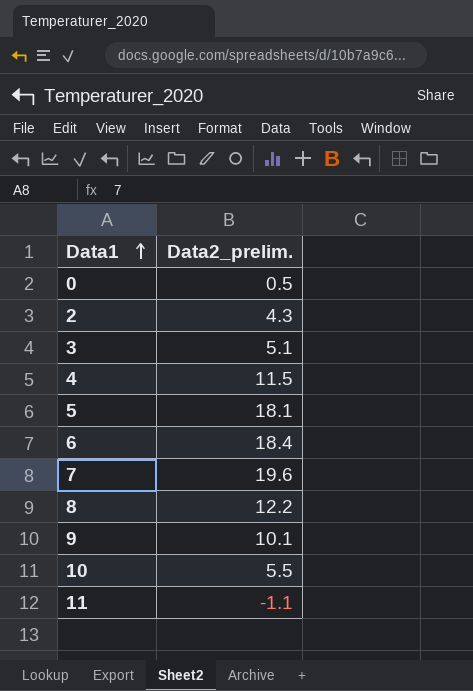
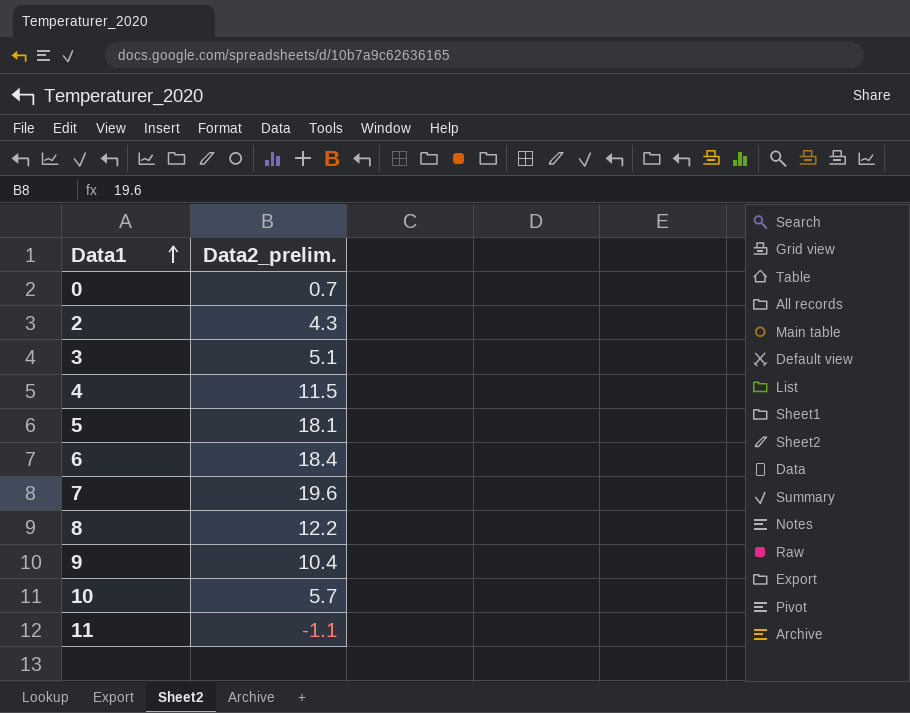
0 | Data2_prelim.: 0.5 -> 0.7
9 | Data2_prelim.: 10.1 -> 10.4
10 | Data2_prelim.: 5.5 -> 5.7

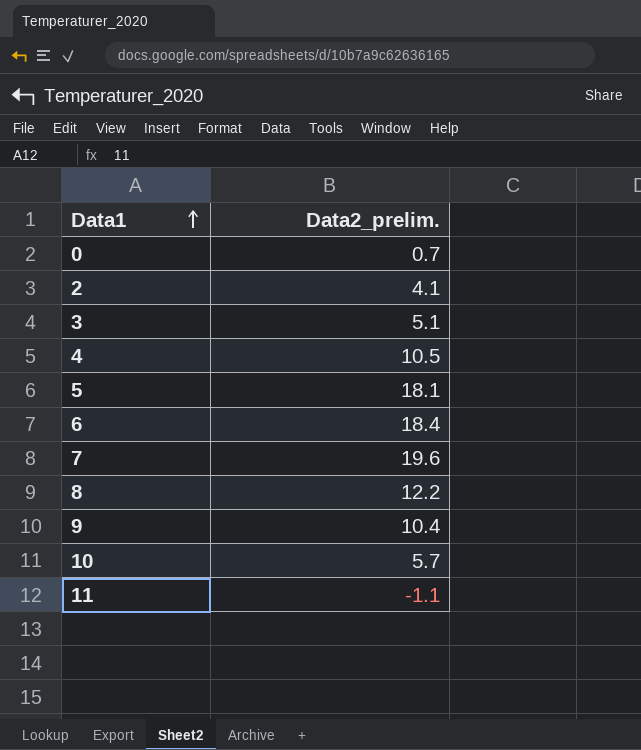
2 | Data2_prelim.: 4.3 -> 4.1
4 | Data2_prelim.: 11.5 -> 10.5

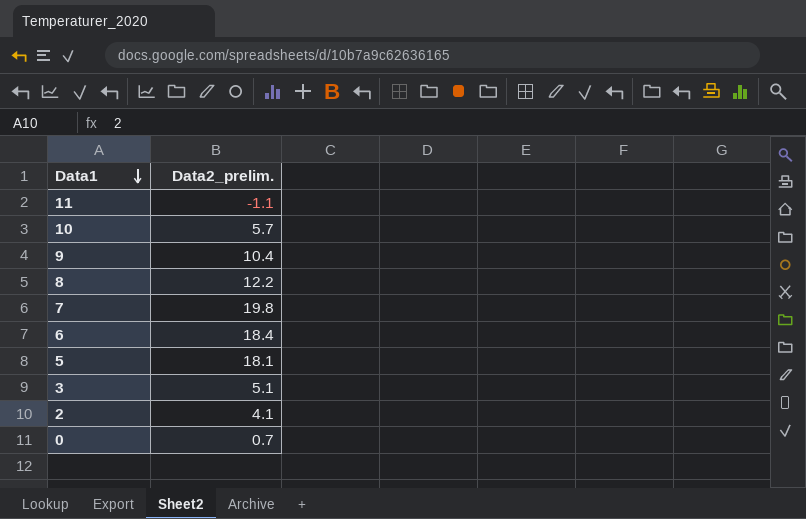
row order: Data1 ascending -> Data1 descending
row 4: 10.5 -> none
7 | Data2_prelim.: 19.6 -> 19.8

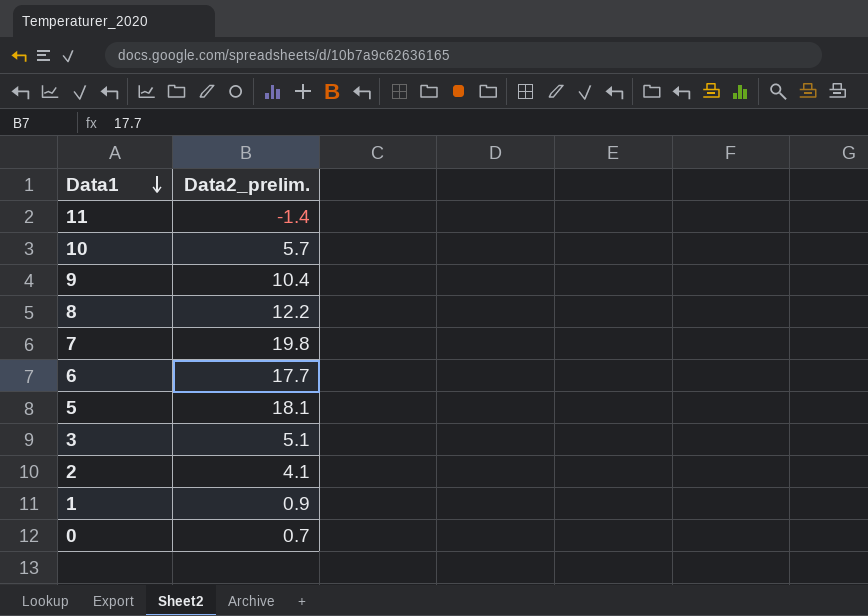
11 | Data2_prelim.: -1.1 -> -1.4
6 | Data2_prelim.: 18.4 -> 17.7
row 1: none -> 0.9

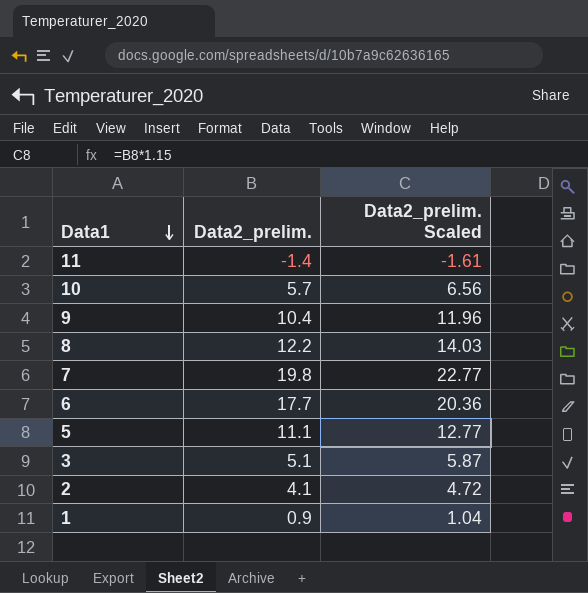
column Data2_prelim. Scaled | formula: none -> [Data2_prelim.] * 1.15
row 0: 0.7 -> none
5 | Data2_prelim.: 18.1 -> 11.1

